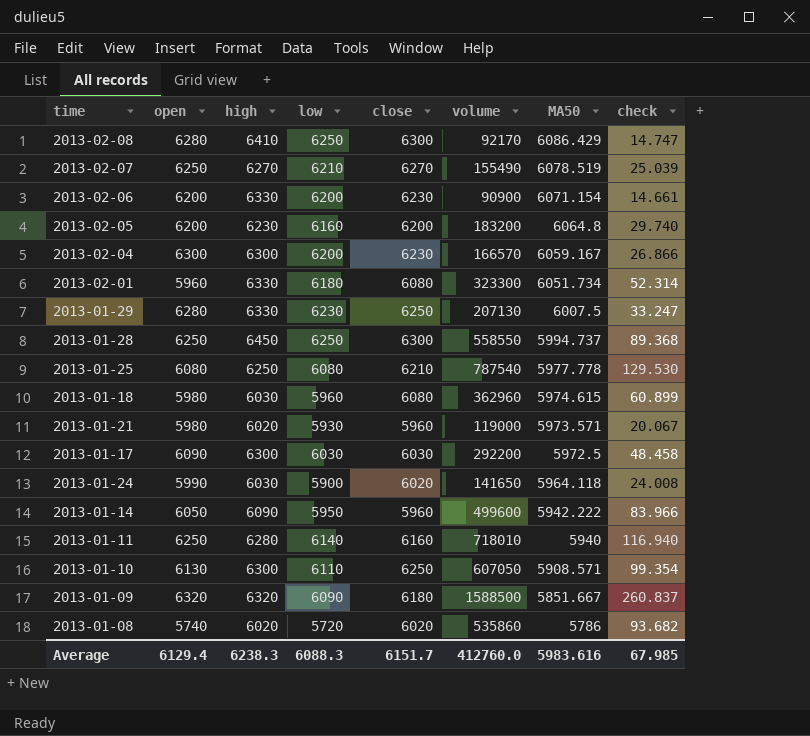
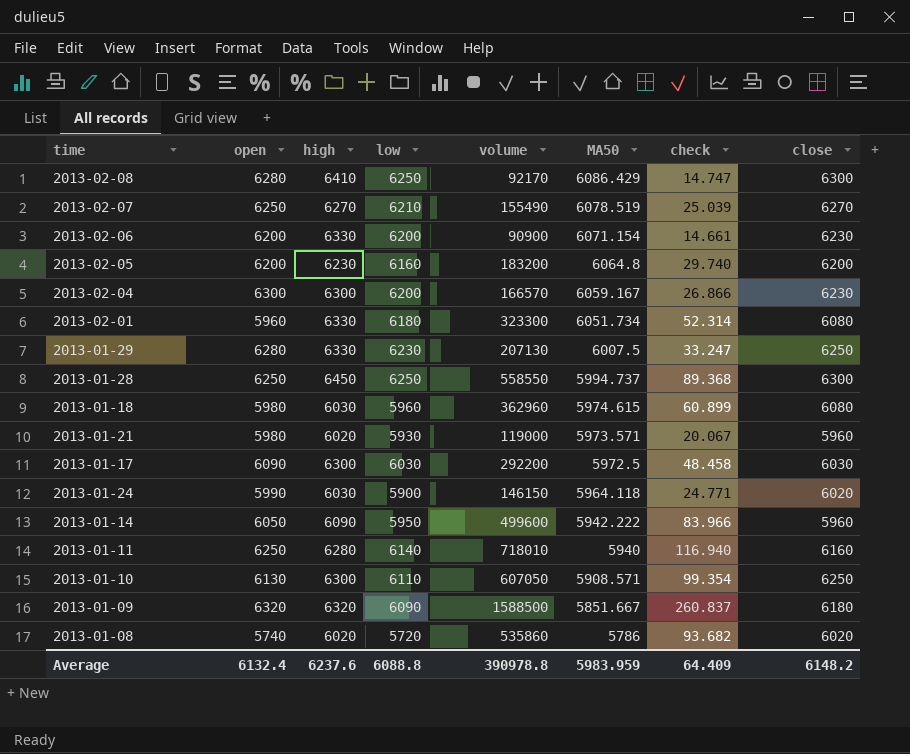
column close | position: 5 -> 8
row 2013-01-25: 6080 | 6250 | 6080 | 6210 | 787540 | 5977.778 | 129.530 -> none
2013-01-24 | volume: 141650 -> 146150
2013-01-24 | check: 24.008 -> 24.771
Average | open: 6129.4 -> 6132.4
Average | high: 6238.3 -> 6237.6
Average | low: 6088.3 -> 6088.8
Average | volume: 412760.0 -> 390978.8
Average | MA50: 5983.616 -> 5983.959
Average | check: 67.985 -> 64.409
Average | close: 6151.7 -> 6148.2

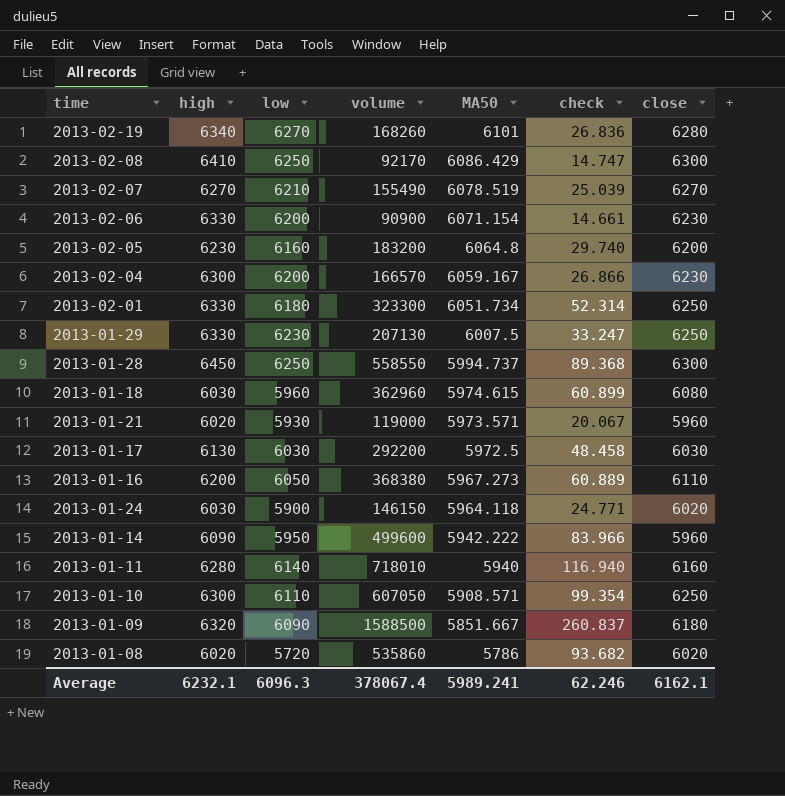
column open | position: 2 -> none
row 2013-02-19: none -> 6340 | 6270 | 168260 | 6101 | 26.836 | 6280
2013-02-01 | close: 6080 -> 6250
2013-01-17 | high: 6300 -> 6130
row 2013-01-16: none -> 6200 | 6050 | 368380 | 5967.273 | 60.889 | 6110
Average | high: 6237.6 -> 6232.1
Average | low: 6088.8 -> 6096.3
Average | volume: 390978.8 -> 378067.4
Average | MA50: 5983.959 -> 5989.241
Average | check: 64.409 -> 62.246
Average | close: 6148.2 -> 6162.1

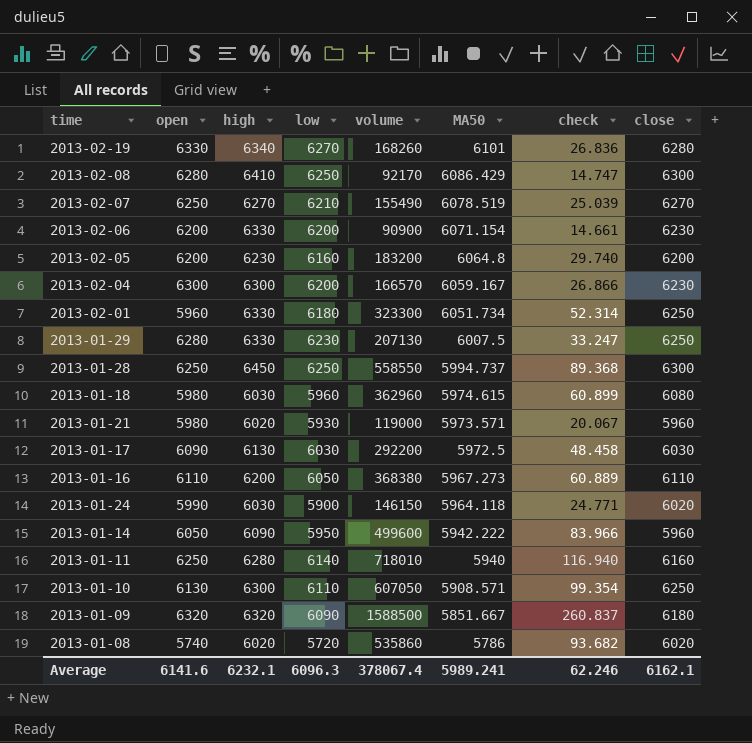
column open | position: none -> 2

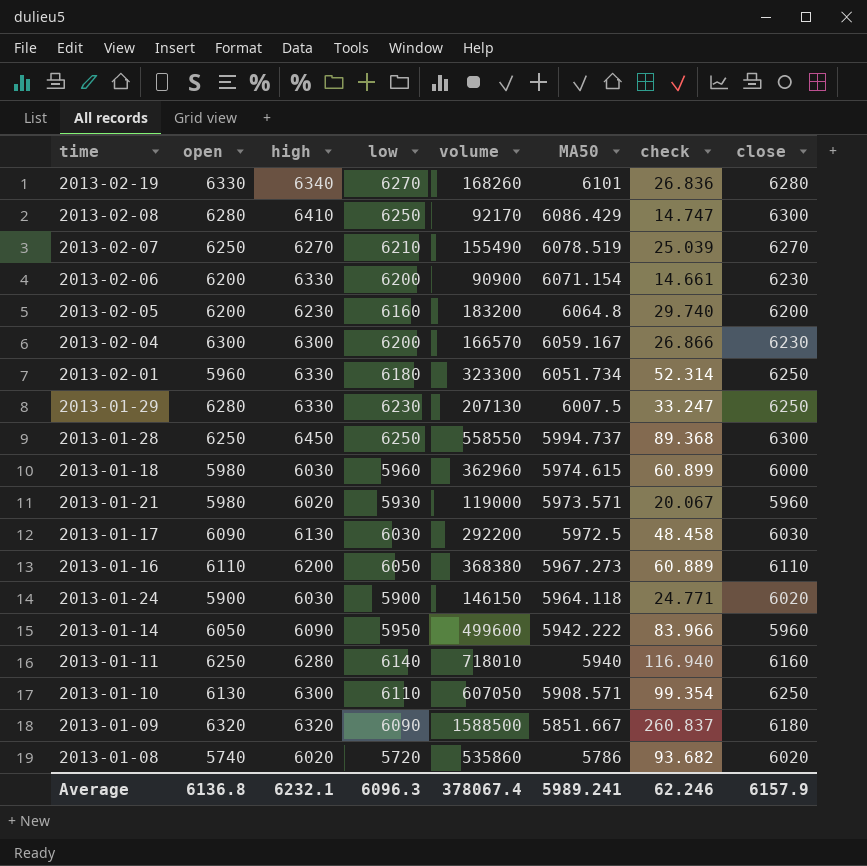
2013-01-18 | close: 6080 -> 6000
2013-01-24 | open: 5990 -> 5900
Average | open: 6141.6 -> 6136.8
Average | close: 6162.1 -> 6157.9

